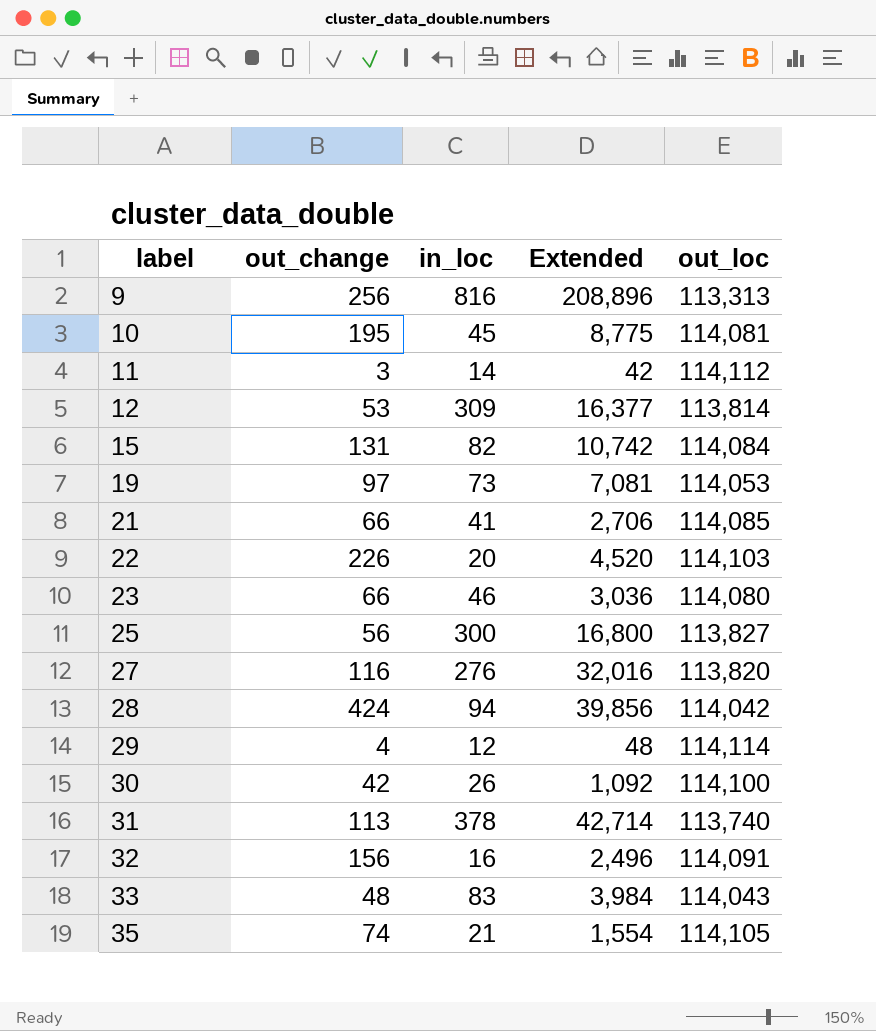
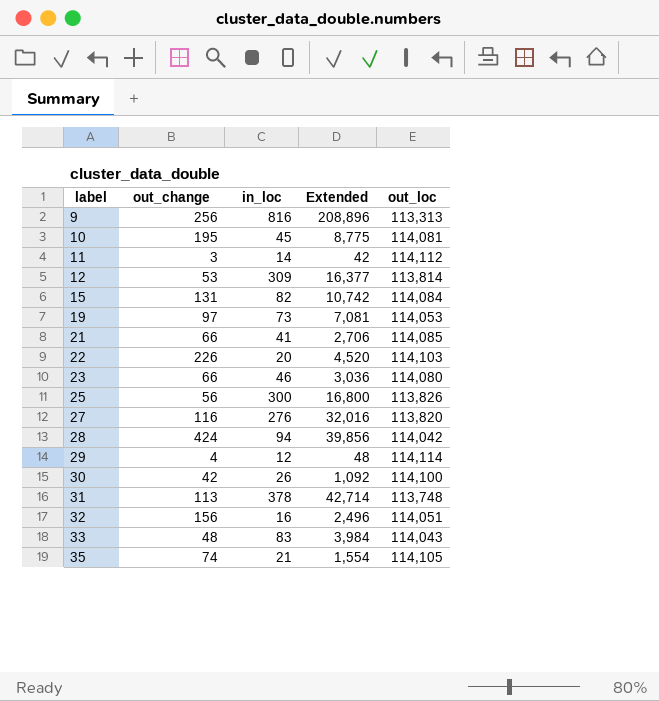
25 | out_loc: 113,827 -> 113,826
31 | out_loc: 113,740 -> 113,748
32 | out_loc: 114,091 -> 114,051

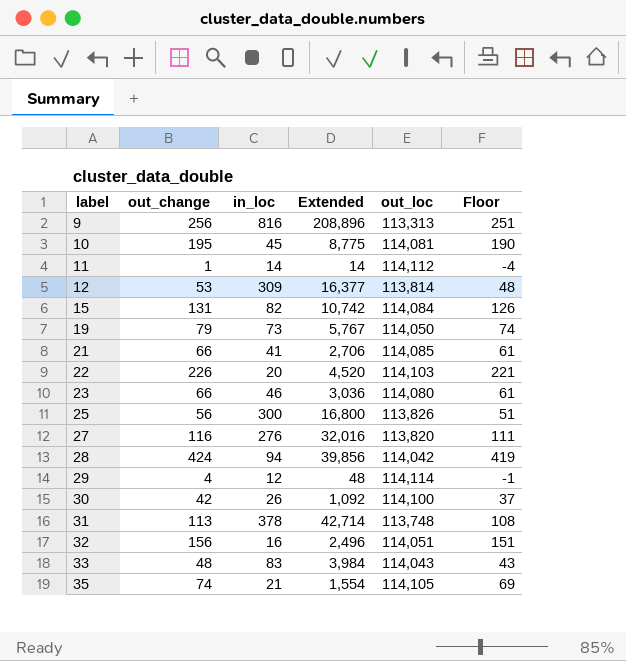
column Floor | formula: none -> [out_change] - 5
11 | out_change: 3 -> 1
11 | Extended: 42 -> 14
19 | out_change: 97 -> 79
19 | Extended: 7,081 -> 5,767
19 | out_loc: 114,053 -> 114,050

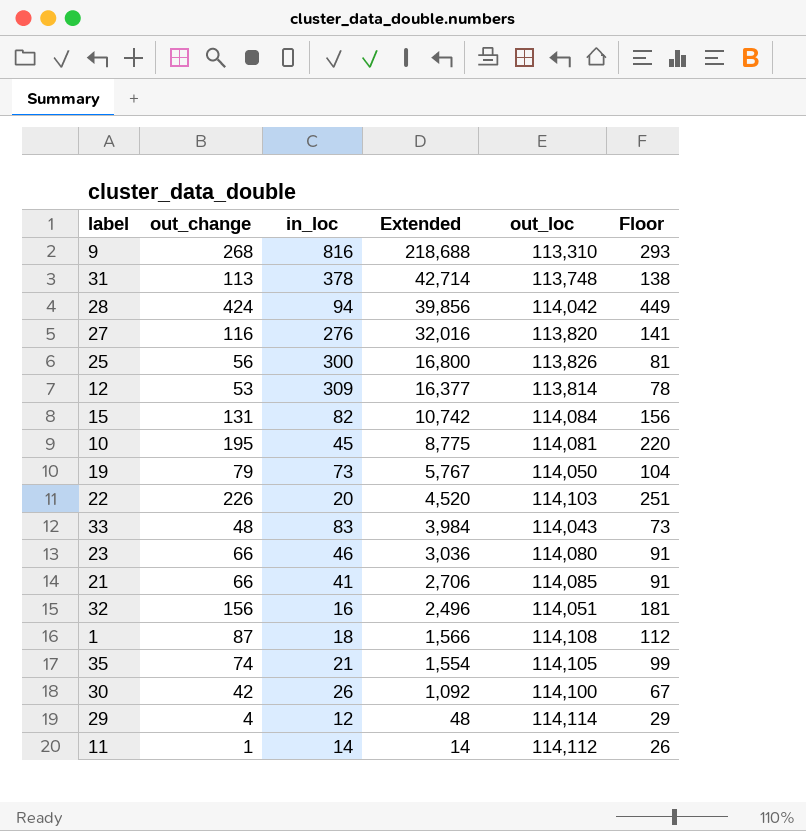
row order: label ascending -> Extended descending
column Floor | formula: [out_change] - 5 -> [out_change] + 25
9 | out_change: 256 -> 268
9 | Extended: 208,896 -> 218,688
9 | out_loc: 113,313 -> 113,310
row 1: none -> 87 | 18 | 1,566 | 114,108 | 112

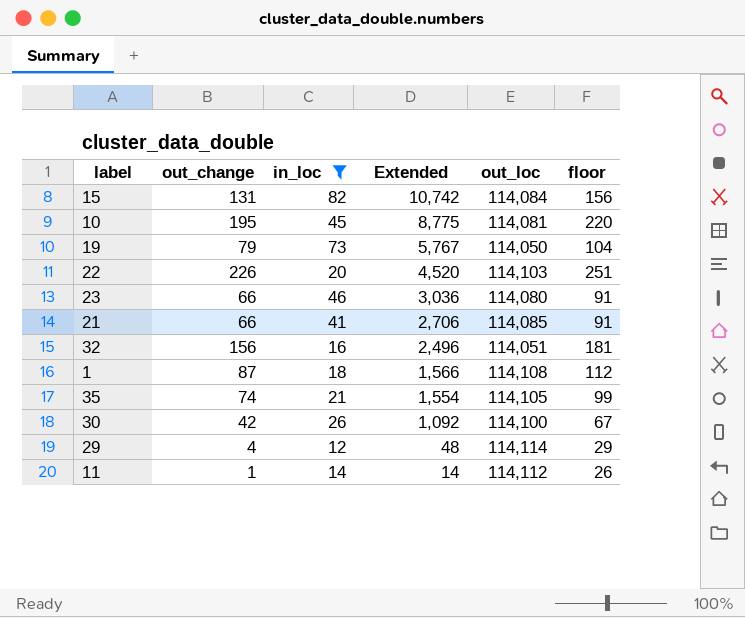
filter: none -> in_loc <= 82
column name: Floor -> floor

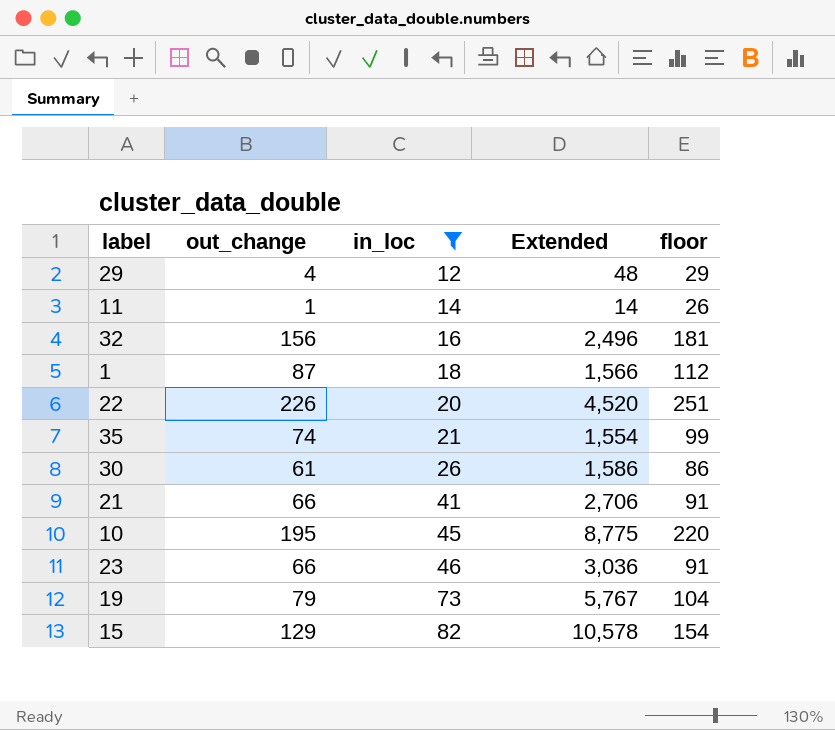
row order: Extended descending -> in_loc ascending
column out_loc | position: 5 -> none
30 | out_change: 42 -> 61
30 | Extended: 1,092 -> 1,586
30 | floor: 67 -> 86
15 | out_change: 131 -> 129
15 | Extended: 10,742 -> 10,578
15 | floor: 156 -> 154

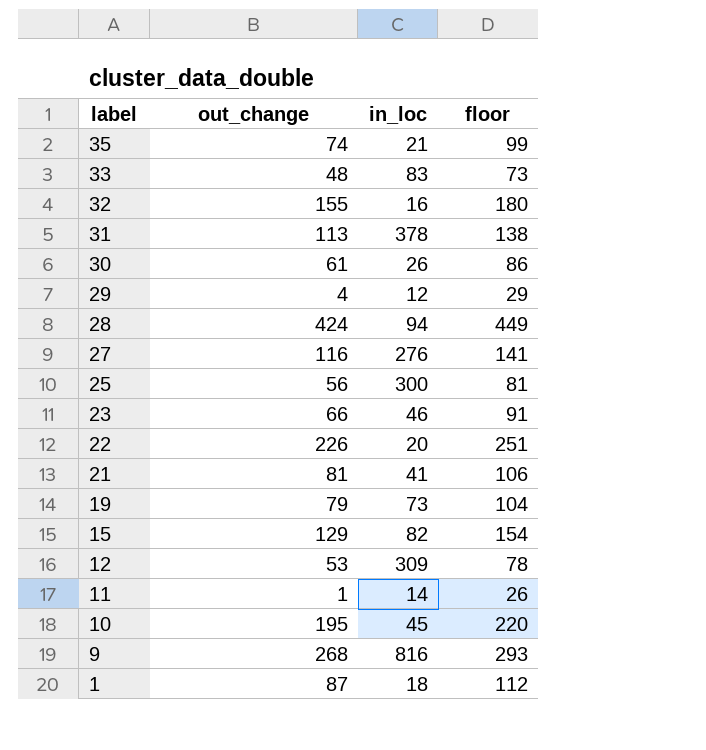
filter: in_loc <= 82 -> none
row order: in_loc ascending -> label descending
column Extended | formula: [out_change] * [in_loc] -> none
32 | out_change: 156 -> 155
32 | floor: 181 -> 180
21 | out_change: 66 -> 81
21 | floor: 91 -> 106

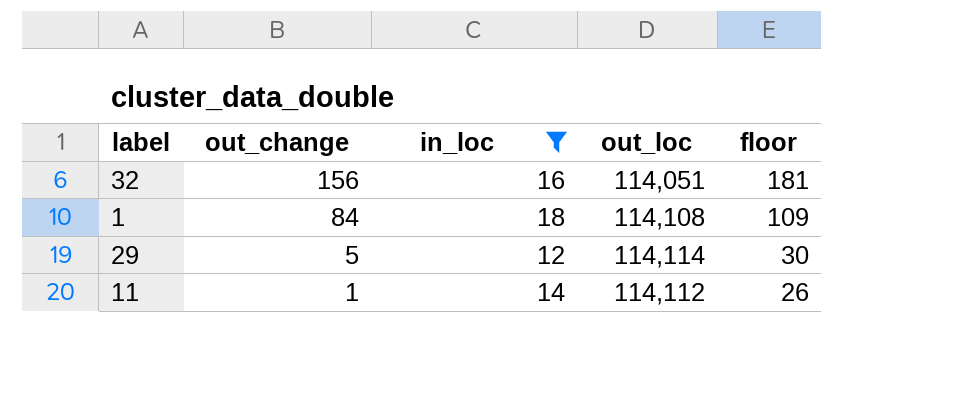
filter: none -> in_loc <= 18
row order: label descending -> out_change descending
column out_loc | position: none -> 4
32 | out_change: 155 -> 156
32 | floor: 180 -> 181
1 | out_change: 87 -> 84
1 | floor: 112 -> 109
29 | out_change: 4 -> 5
29 | floor: 29 -> 30

